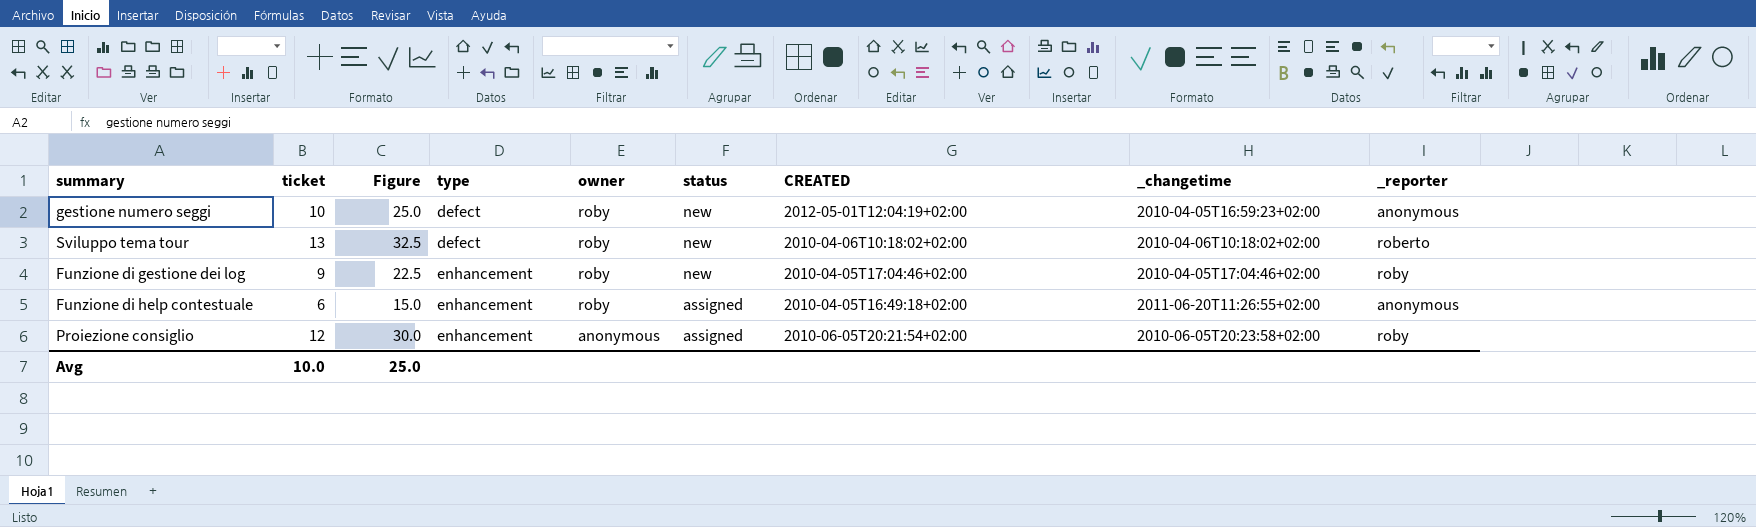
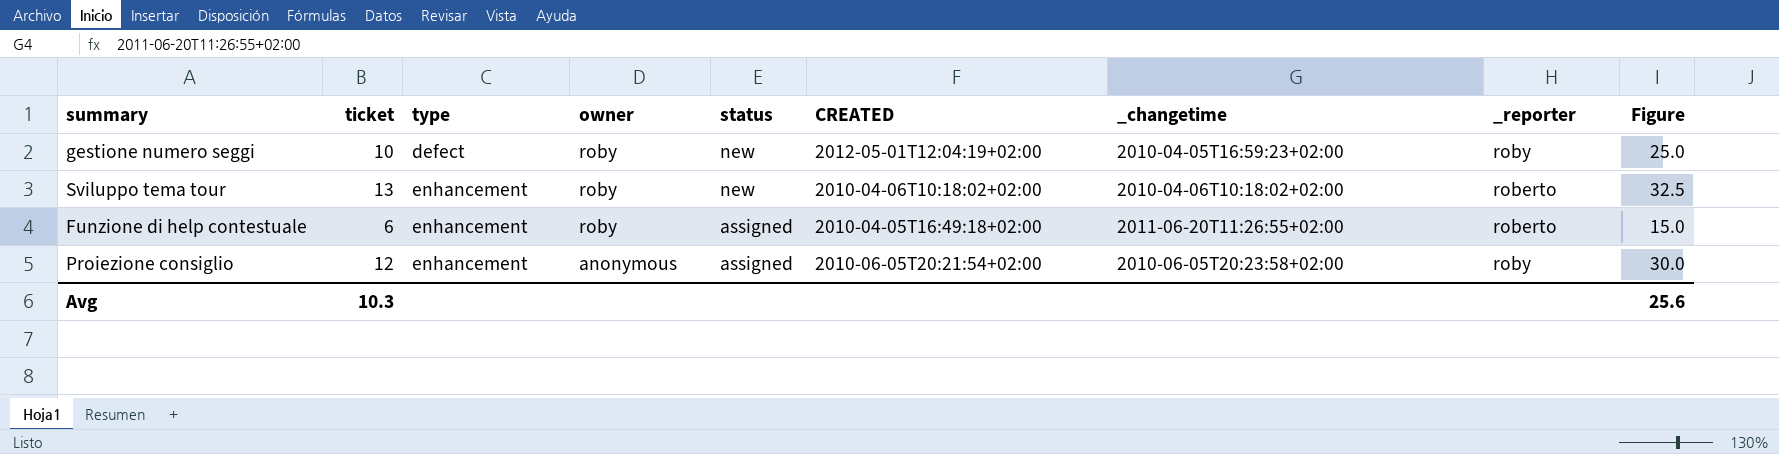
column Figure | position: 3 -> 9
row Funzione di gestione dei log: 9 | 22.5 | enhancement | roby | new | 2010-04-05T17:04:46+02:00 | 2010-04-05T17:04:46+02:00 | roby -> none
gestione numero seggi | _reporter: anonymous -> roby
Sviluppo tema tour | type: defect -> enhancement
Funzione di help contestuale | _reporter: anonymous -> roberto
Avg | ticket: 10.0 -> 10.3
Avg | Figure: 25.0 -> 25.6

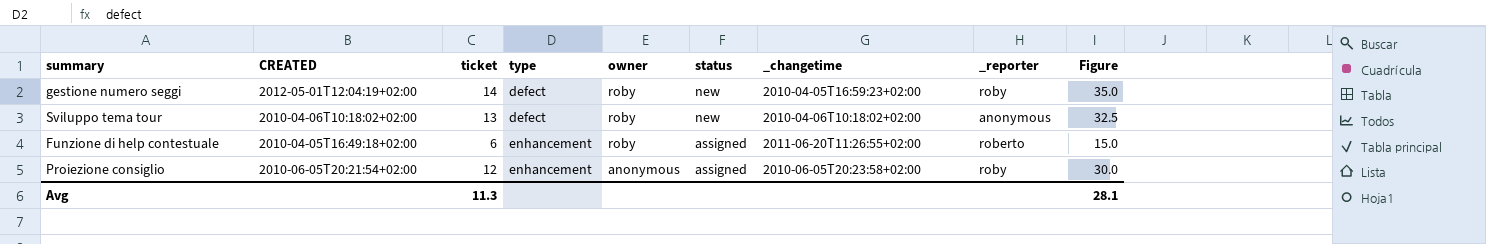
column CREATED | position: 6 -> 2
gestione numero seggi | ticket: 10 -> 14
gestione numero seggi | Figure: 25.0 -> 35.0
Sviluppo tema tour | type: enhancement -> defect
Sviluppo tema tour | _reporter: roberto -> anonymous
Avg | ticket: 10.3 -> 11.3
Avg | Figure: 25.6 -> 28.1

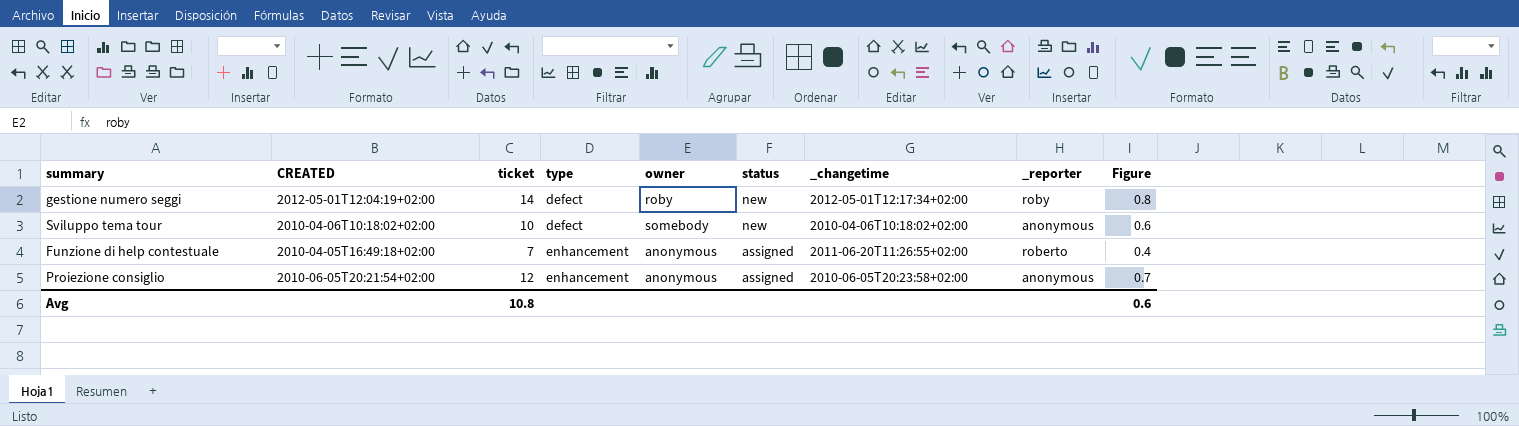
column Figure | formula: [ticket] * 2.5 -> [ticket] * 0.06
gestione numero seggi | _changetime: 2010-04-05T16:59:23+02:00 -> 2012-05-01T12:17:34+02:00
Sviluppo tema tour | ticket: 13 -> 10
Sviluppo tema tour | owner: roby -> somebody
Funzione di help contestuale | ticket: 6 -> 7
Funzione di help contestuale | owner: roby -> anonymous
Proiezione consiglio | _reporter: roby -> anonymous
Avg | ticket: 11.3 -> 10.8
Avg | Figure: 28.1 -> 0.6

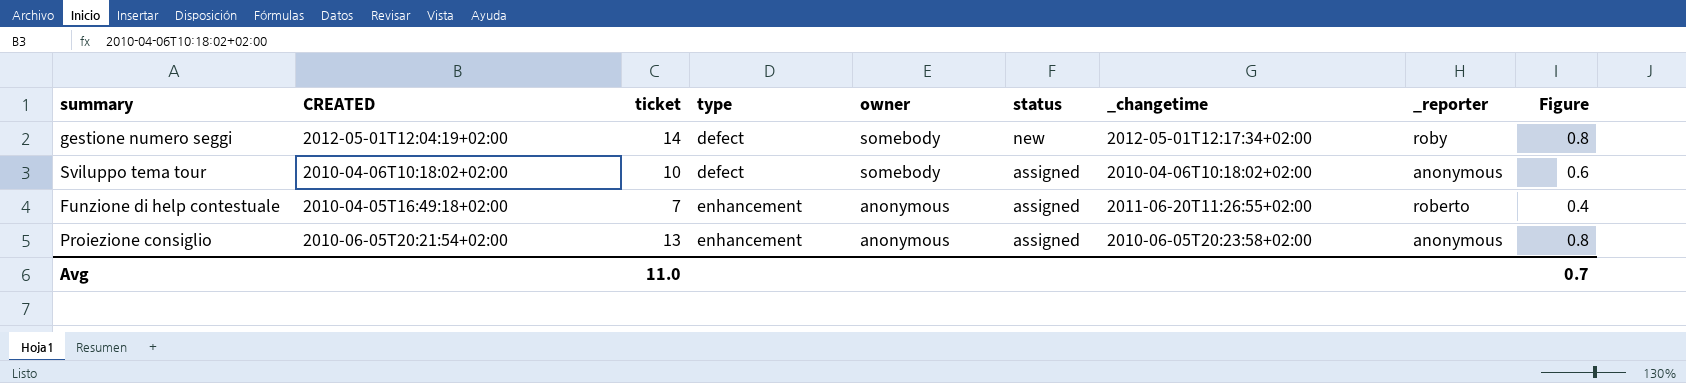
gestione numero seggi | owner: roby -> somebody
Sviluppo tema tour | status: new -> assigned
Proiezione consiglio | ticket: 12 -> 13
Proiezione consiglio | Figure: 0.7 -> 0.8
Avg | ticket: 10.8 -> 11.0
Avg | Figure: 0.6 -> 0.7

